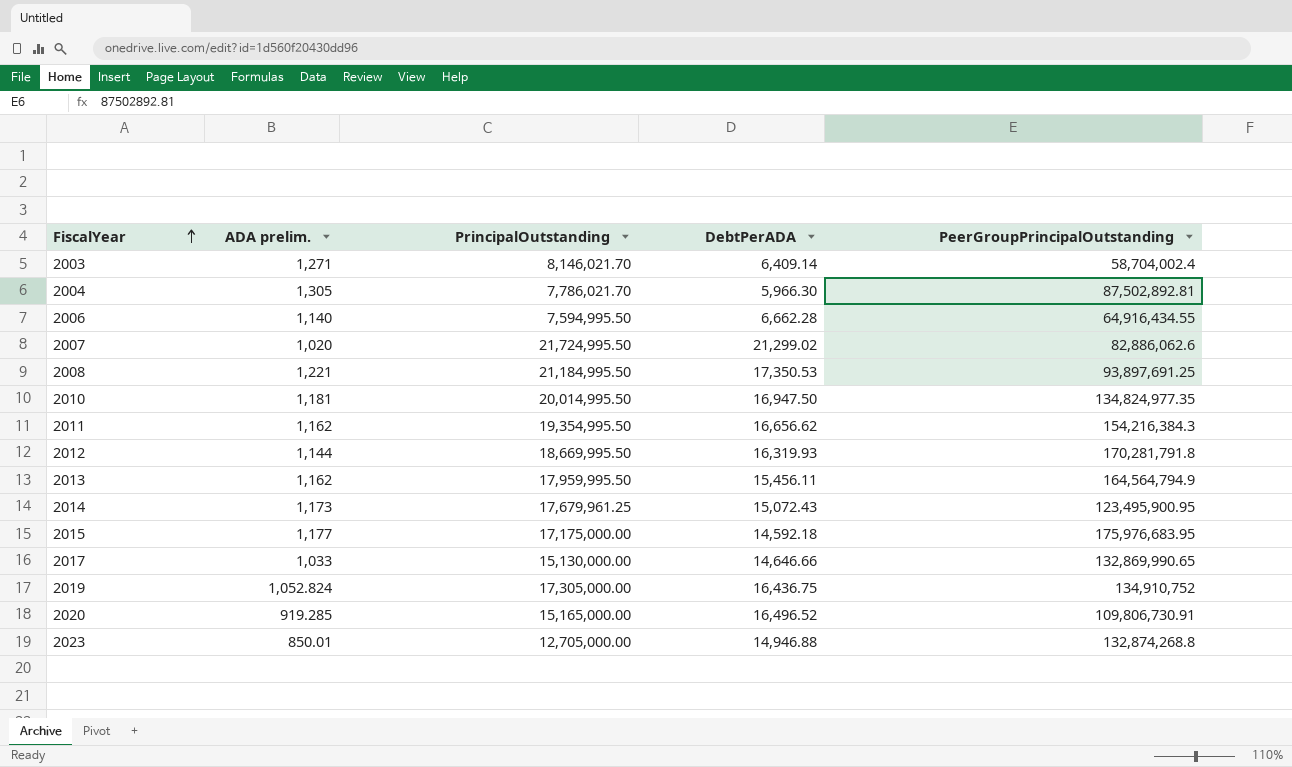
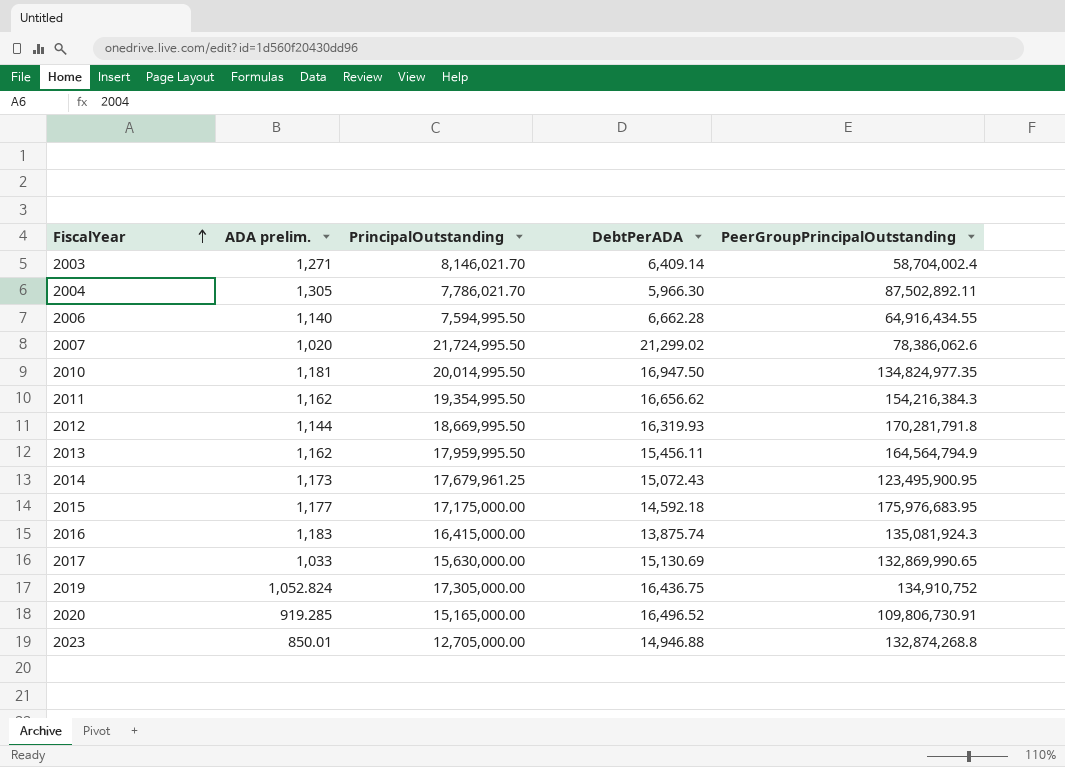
row 2008: 1,221 | 21,184,995.50 | 17,350.53 | 93,897,691.25 -> none
2004 | PeerGroupPrincipalOutstanding: 87,502,892.81 -> 87,502,892.11
2007 | PeerGroupPrincipalOutstanding: 82,886,062.6 -> 78,386,062.6
row 2016: none -> 1,183 | 16,415,000.00 | 13,875.74 | 135,081,924.3
2017 | PrincipalOutstanding: 15,130,000.00 -> 15,630,000.00
2017 | DebtPerADA: 14,646.66 -> 15,130.69

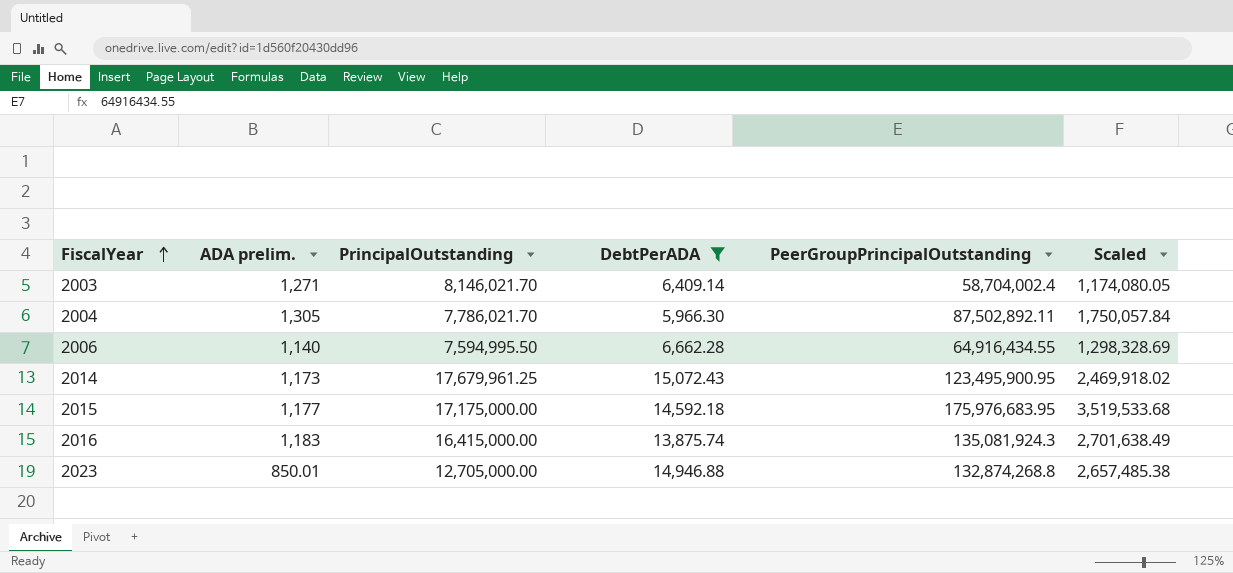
filter: none -> DebtPerADA <= 15,072.43
column Scaled | formula: none -> [PeerGroupPrincipalOutstanding] * 0.02

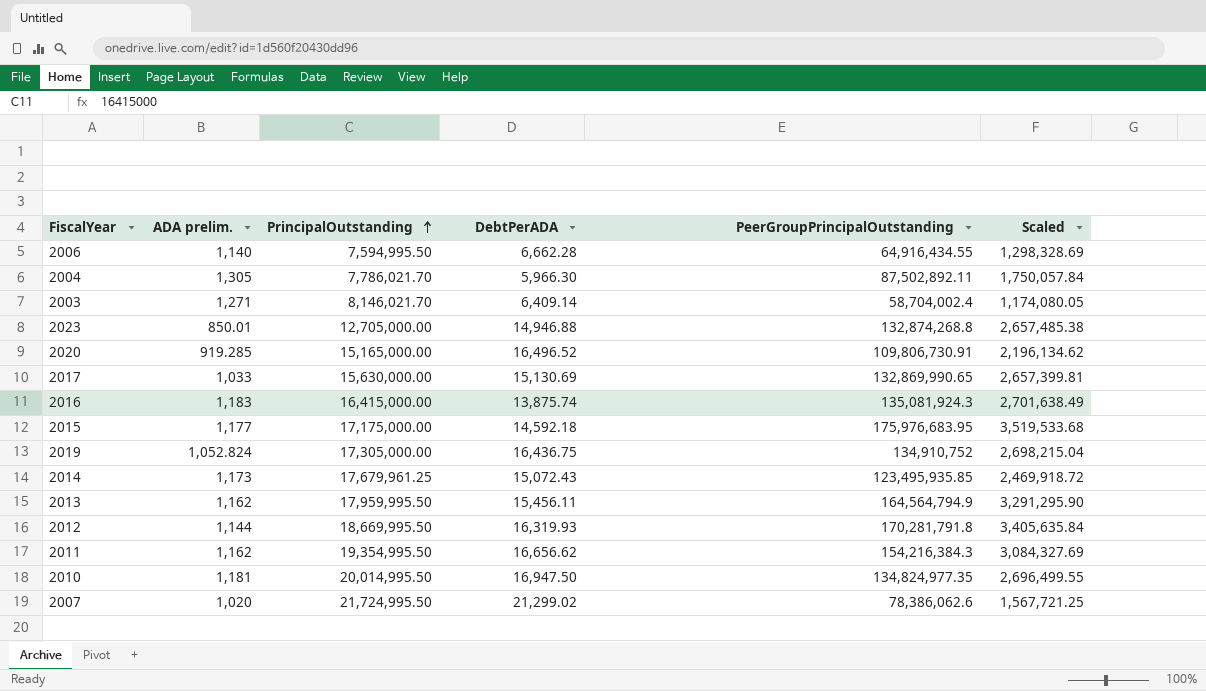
filter: DebtPerADA <= 15,072.43 -> none
row order: FiscalYear ascending -> PrincipalOutstanding ascending
2014 | PeerGroupPrincipalOutstanding: 123,495,900.95 -> 123,495,935.85
2014 | Scaled: 2,469,918.02 -> 2,469,918.72

